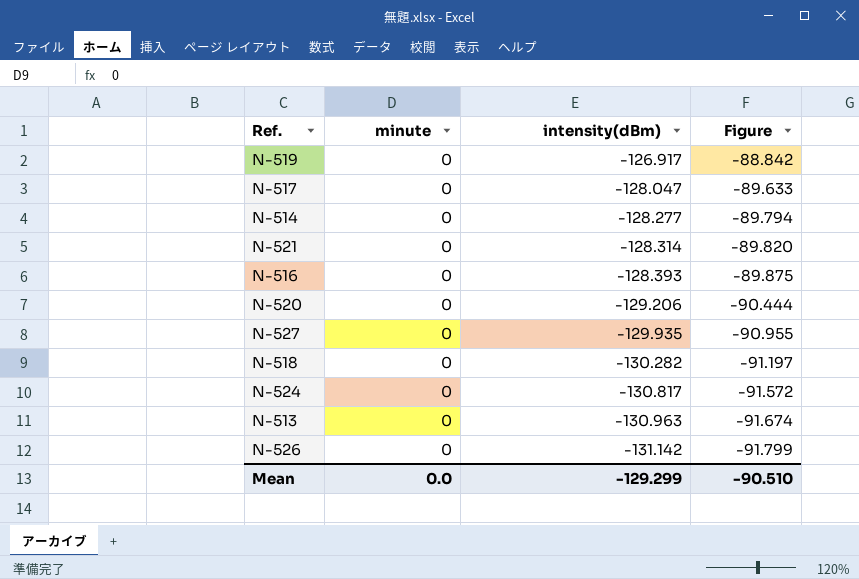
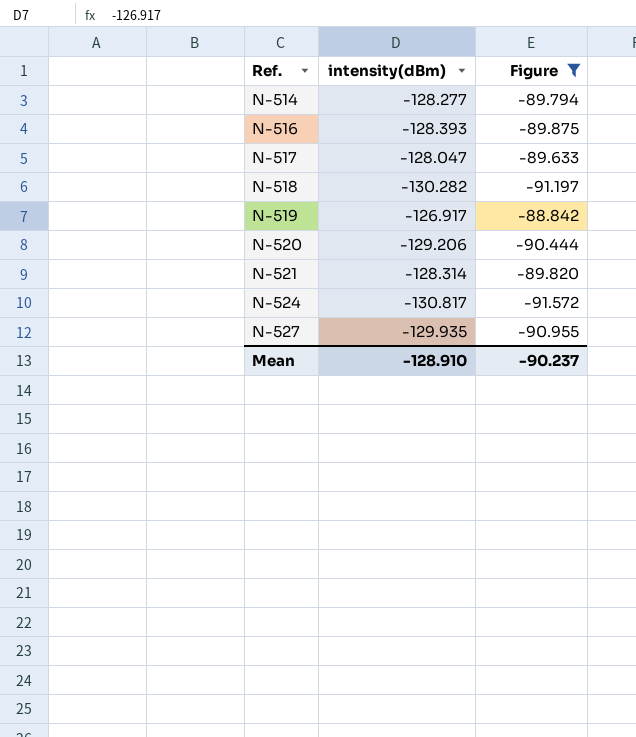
filter: none -> Figure >= -91.572
row order: intensity(dBm) descending -> Ref. ascending
column minute | position: 2 -> none
Mean | intensity(dBm): -129.299 -> -128.910
Mean | Figure: -90.510 -> -90.237

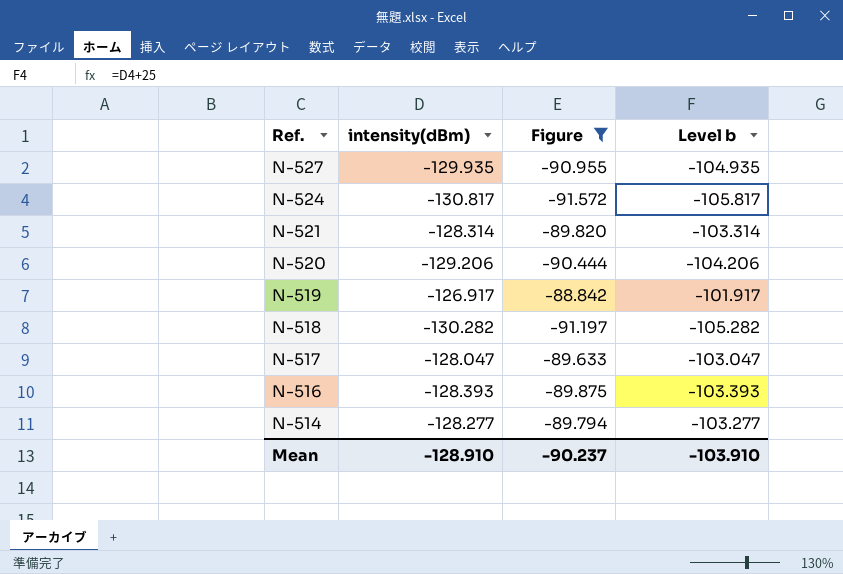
row order: Ref. ascending -> Ref. descending
column Level b | formula: none -> [intensity(dBm)] + 25

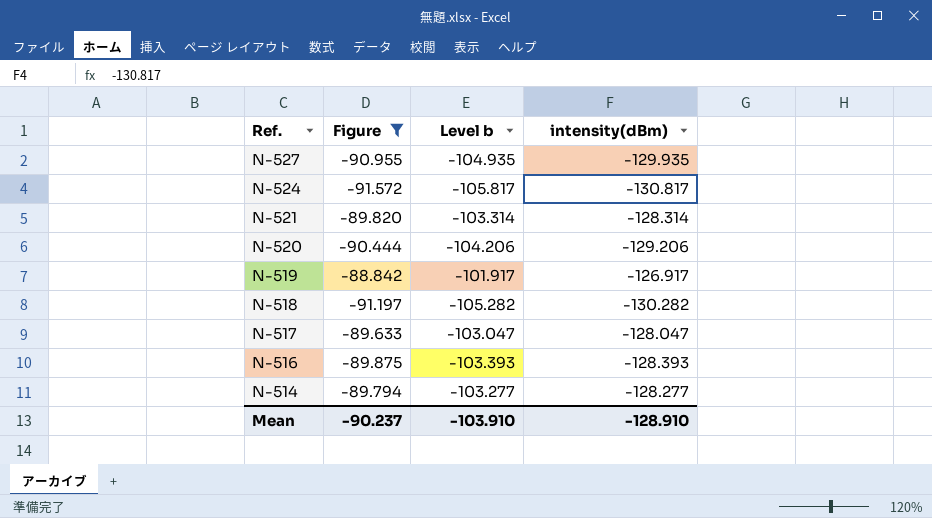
column intensity(dBm) | position: 2 -> 4

